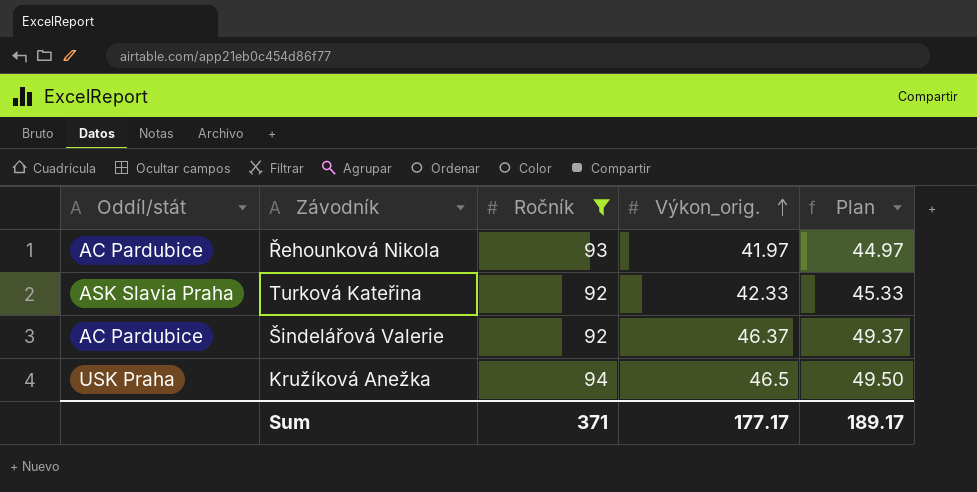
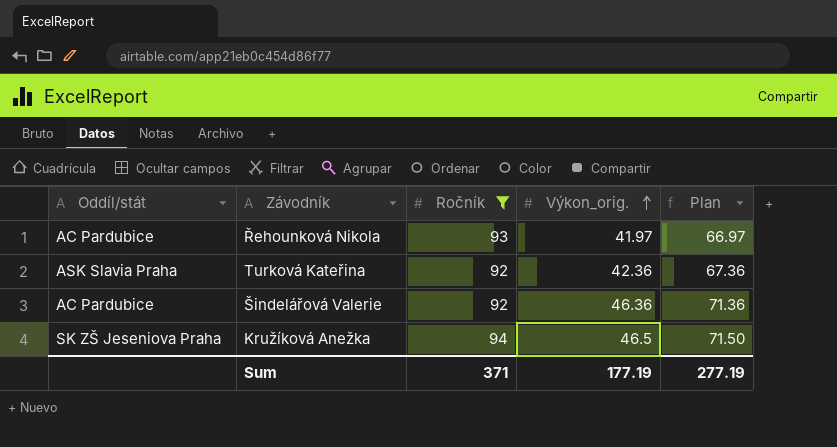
column Plan | formula: [Výkon_orig.] + 3 -> [Výkon_orig.] + 25
Turková Kateřina | Výkon_orig.: 42.33 -> 42.36
Šindelářová Valerie | Výkon_orig.: 46.37 -> 46.36
Kružíková Anežka | Oddíl/stát: USK Praha -> SK ZŠ Jeseniova Praha
Sum | Výkon_orig.: 177.17 -> 177.19
Sum | Plan: 189.17 -> 277.19

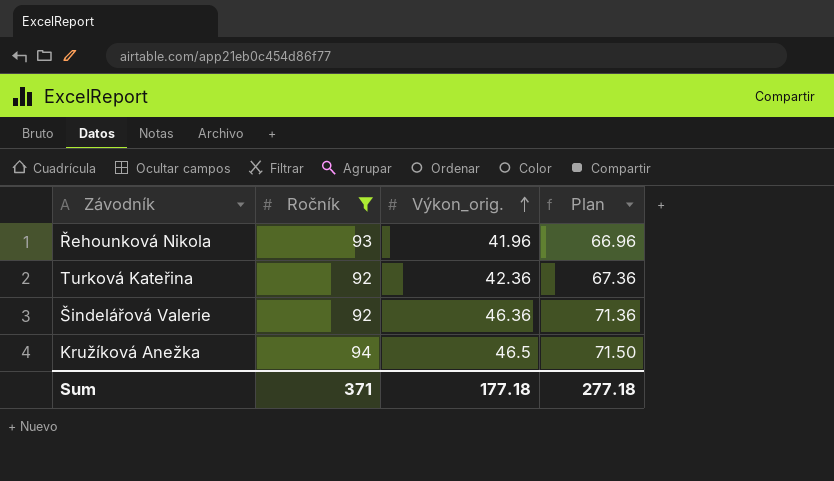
column Oddíl/stát | position: 1 -> none
Řehounková Nikola | Výkon_orig.: 41.97 -> 41.96
Řehounková Nikola | Plan: 66.97 -> 66.96
Sum | Výkon_orig.: 177.19 -> 177.18
Sum | Plan: 277.19 -> 277.18

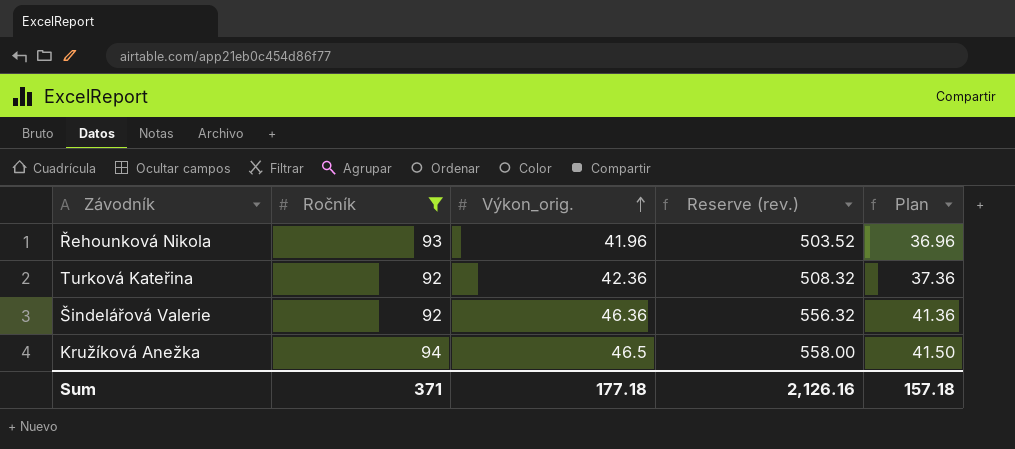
column Reserve (rev.) | formula: none -> [Výkon_orig.] * 12
column Plan | formula: [Výkon_orig.] + 25 -> [Výkon_orig.] - 5
Sum | Plan: 277.18 -> 157.18

